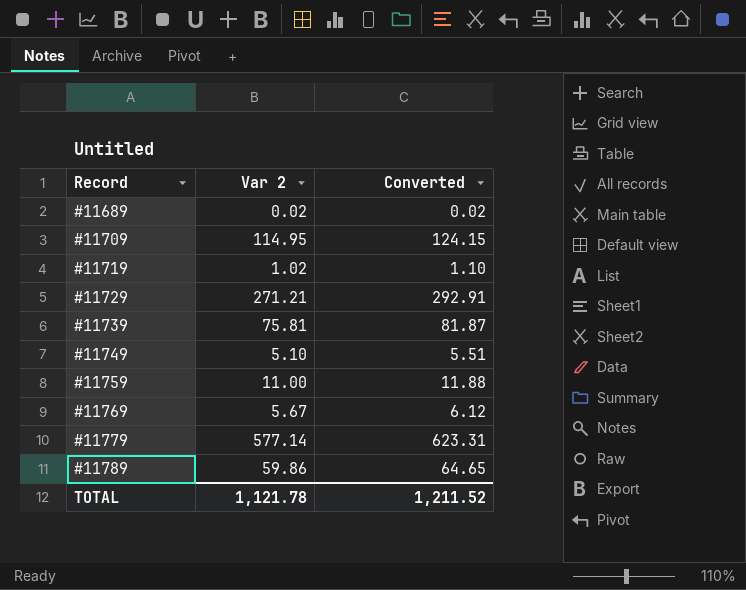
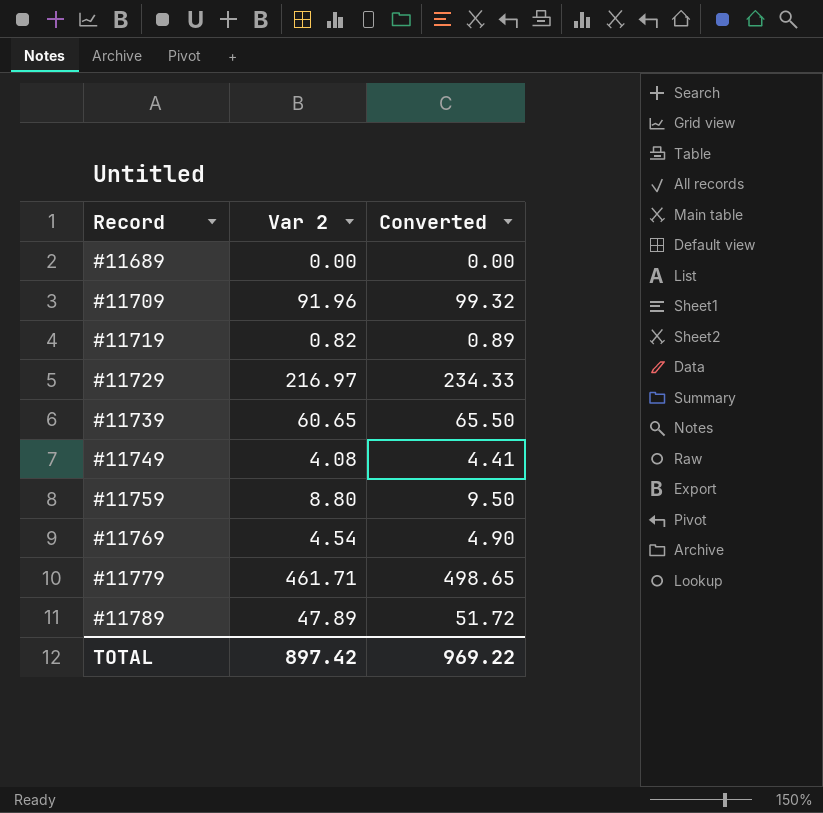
#11689 | Var 2: 0.02 -> 0.00
#11689 | Converted: 0.02 -> 0.00
#11709 | Var 2: 114.95 -> 91.96
#11709 | Converted: 124.15 -> 99.32
#11719 | Var 2: 1.02 -> 0.82
#11719 | Converted: 1.10 -> 0.89
#11729 | Var 2: 271.21 -> 216.97
#11729 | Converted: 292.91 -> 234.33
#11739 | Var 2: 75.81 -> 60.65
#11739 | Converted: 81.87 -> 65.50
#11749 | Var 2: 5.10 -> 4.08
#11749 | Converted: 5.51 -> 4.41
#11759 | Var 2: 11.00 -> 8.80
#11759 | Converted: 11.88 -> 9.50
#11769 | Var 2: 5.67 -> 4.54
#11769 | Converted: 6.12 -> 4.90
#11779 | Var 2: 577.14 -> 461.71
#11779 | Converted: 623.31 -> 498.65
#11789 | Var 2: 59.86 -> 47.89
#11789 | Converted: 64.65 -> 51.72
TOTAL | Var 2: 1,121.78 -> 897.42
TOTAL | Converted: 1,211.52 -> 969.22

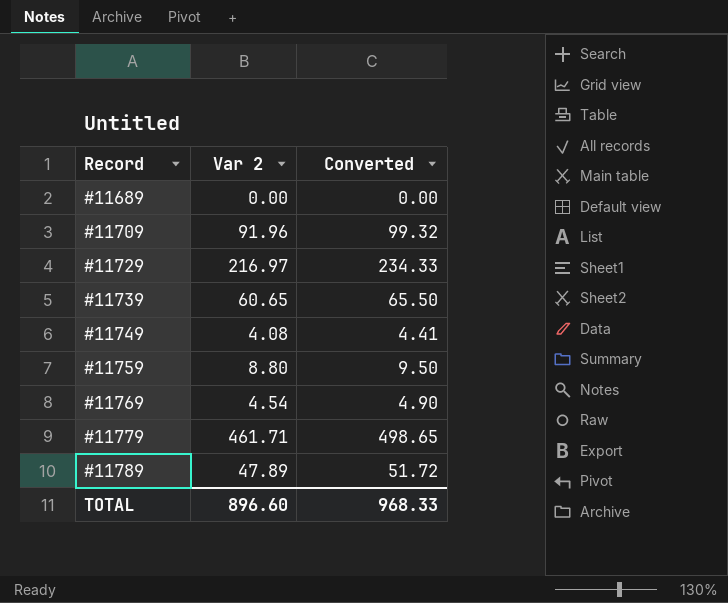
row #11719: 0.82 | 0.89 -> none
TOTAL | Var 2: 897.42 -> 896.60
TOTAL | Converted: 969.22 -> 968.33

